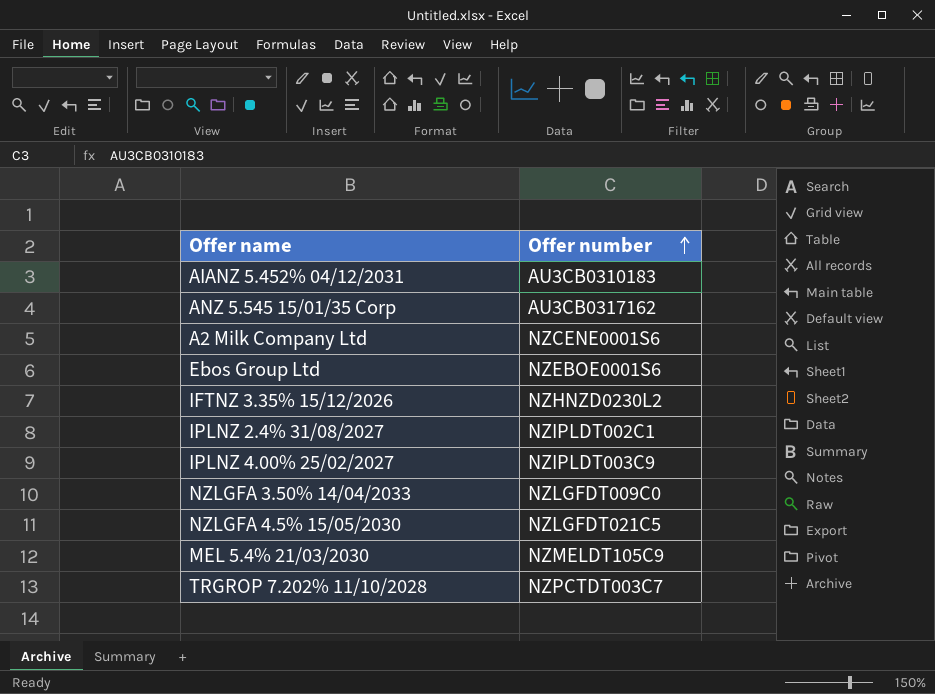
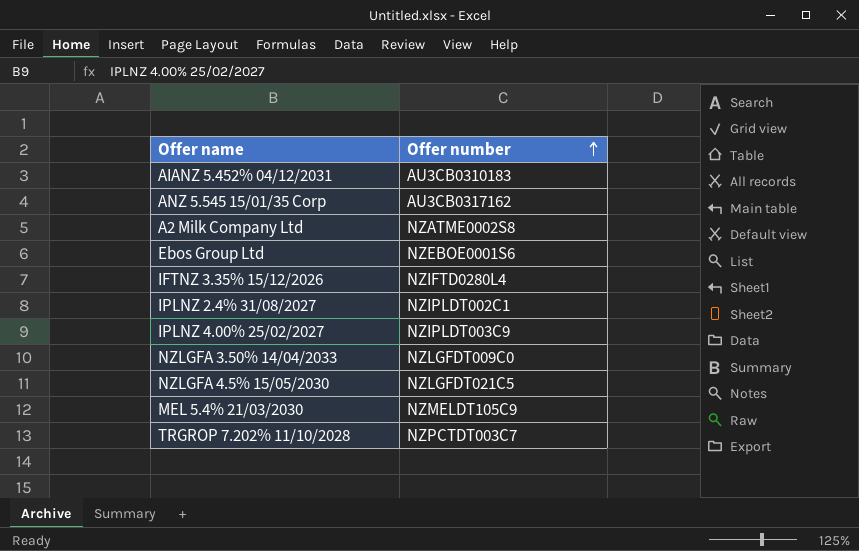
A2 Milk Company Ltd | Offer number: NZCENE0001S6 -> NZATME0002S8
IFTNZ 3.35% 15/12/2026 | Offer number: NZHNZD0230L2 -> NZIFTD0280L4

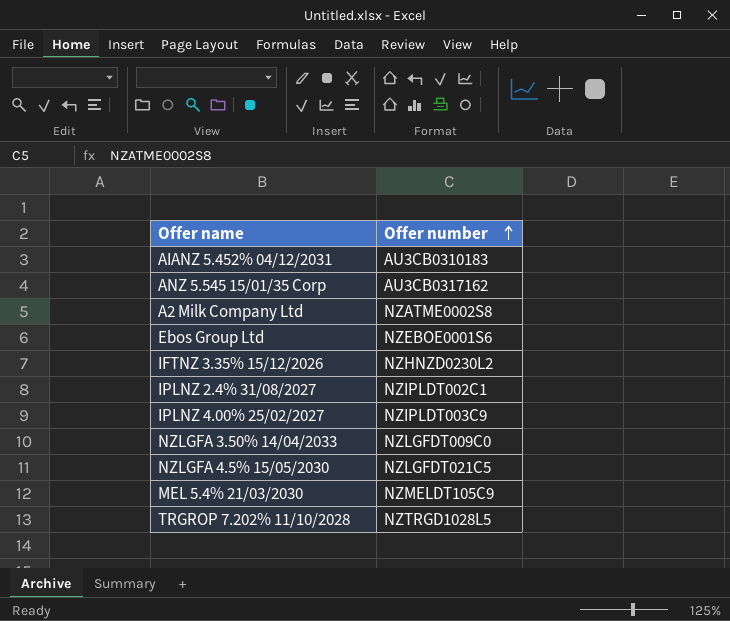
IFTNZ 3.35% 15/12/2026 | Offer number: NZIFTD0280L4 -> NZHNZD0230L2
TRGROP 7.202% 11/10/2028 | Offer number: NZPCTDT003C7 -> NZTRGD1028L5

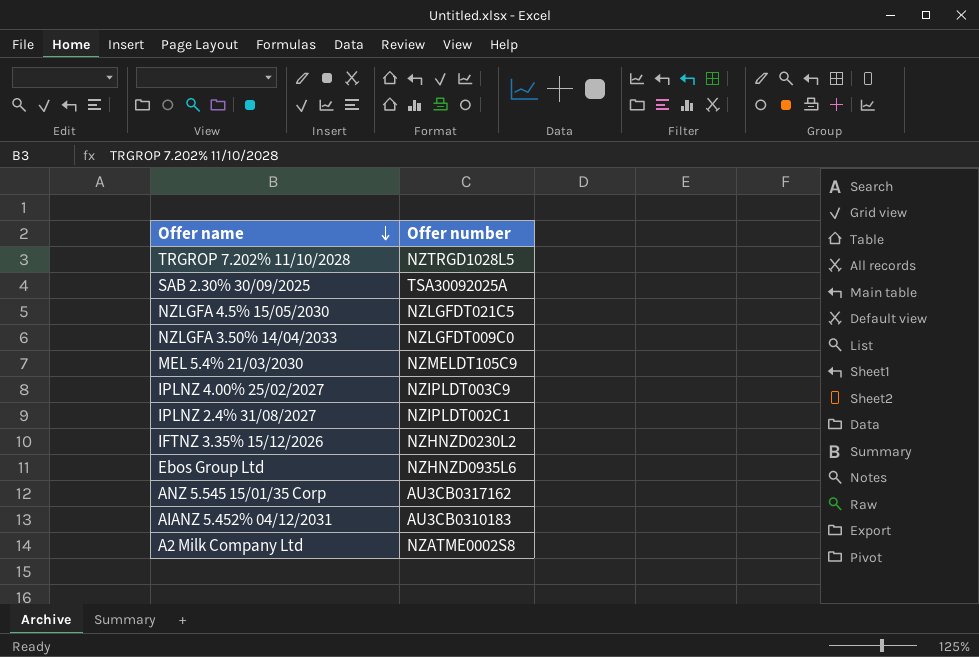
row order: Offer number ascending -> Offer name descending
row SAB 2.30% 30/09/2025: none -> TSA30092025A
Ebos Group Ltd | Offer number: NZEBOE0001S6 -> NZHNZD0935L6

